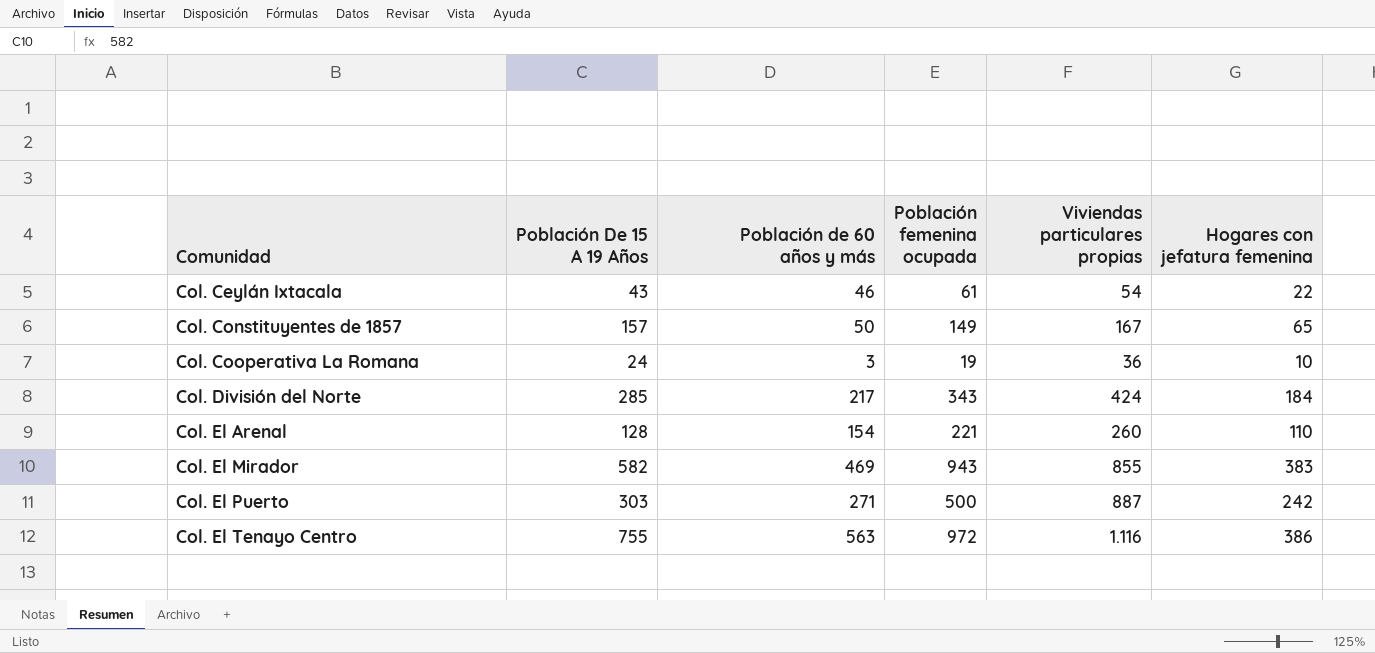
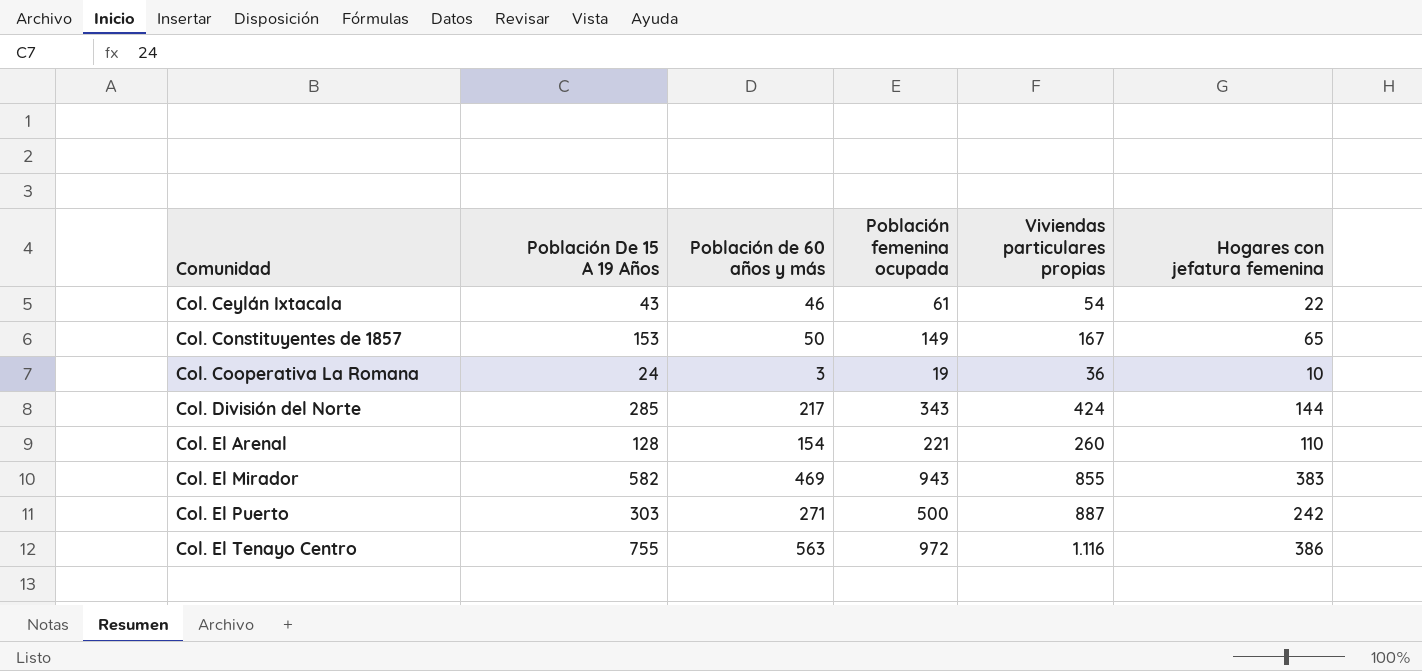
Col. Constituyentes de 1857 | Población De 15 A 19 Años: 157 -> 153
Col. División del Norte | Hogares con jefatura femenina: 184 -> 144

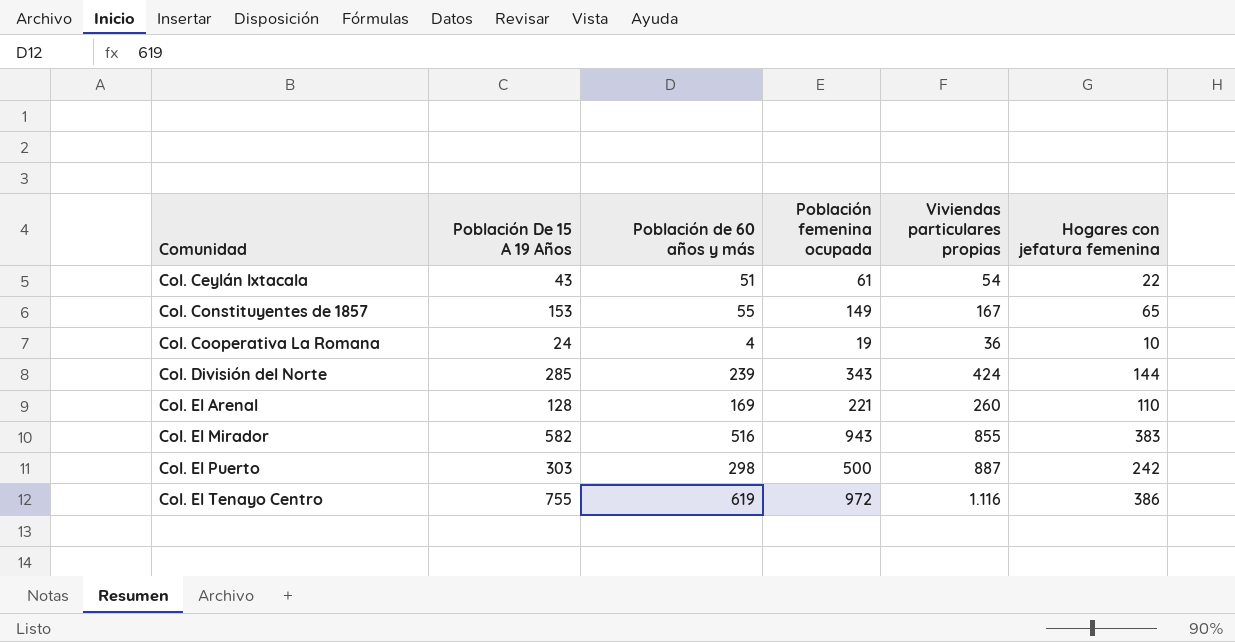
Col. Ceylán Ixtacala | Población de 60 años y más: 46 -> 51
Col. Constituyentes de 1857 | Población de 60 años y más: 50 -> 55
Col. Cooperativa La Romana | Población de 60 años y más: 3 -> 4
Col. División del Norte | Población de 60 años y más: 217 -> 239
Col. El Arenal | Población de 60 años y más: 154 -> 169
Col. El Mirador | Población de 60 años y más: 469 -> 516
Col. El Puerto | Población de 60 años y más: 271 -> 298
Col. El Tenayo Centro | Población de 60 años y más: 563 -> 619

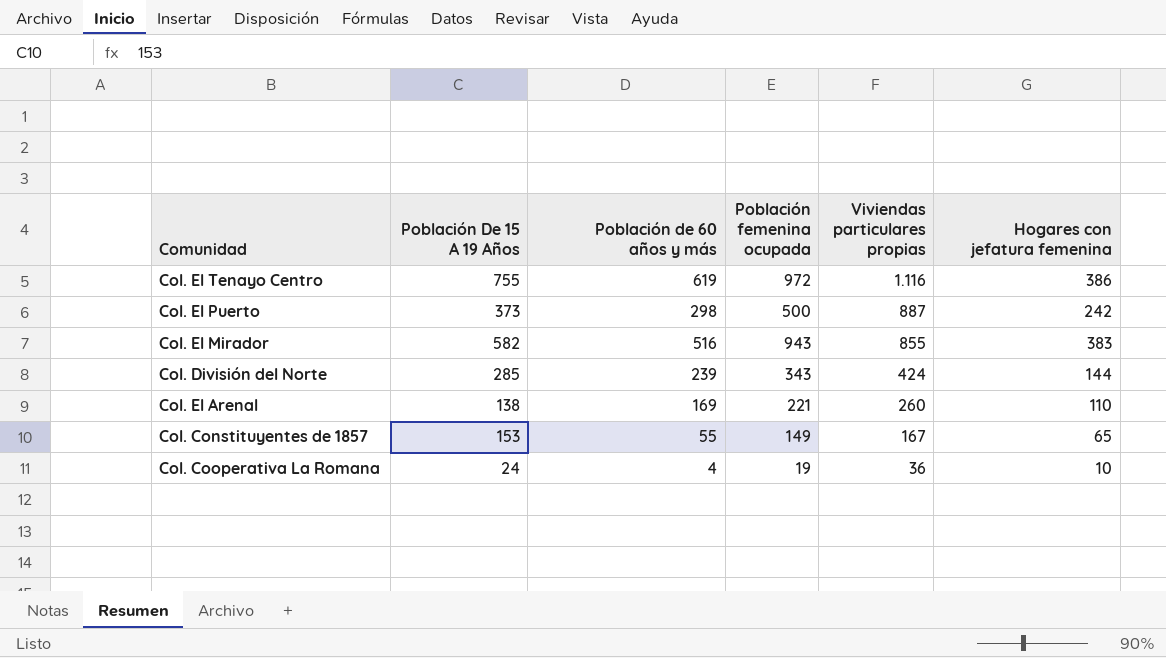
row order: Comunidad ascending -> Viviendas particulares propias descending
row Col. Ceylán Ixtacala: 43 | 51 | 61 | 54 | 22 -> none
Col. El Puerto | Población De 15 A 19 Años: 303 -> 373
Col. El Arenal | Población De 15 A 19 Años: 128 -> 138

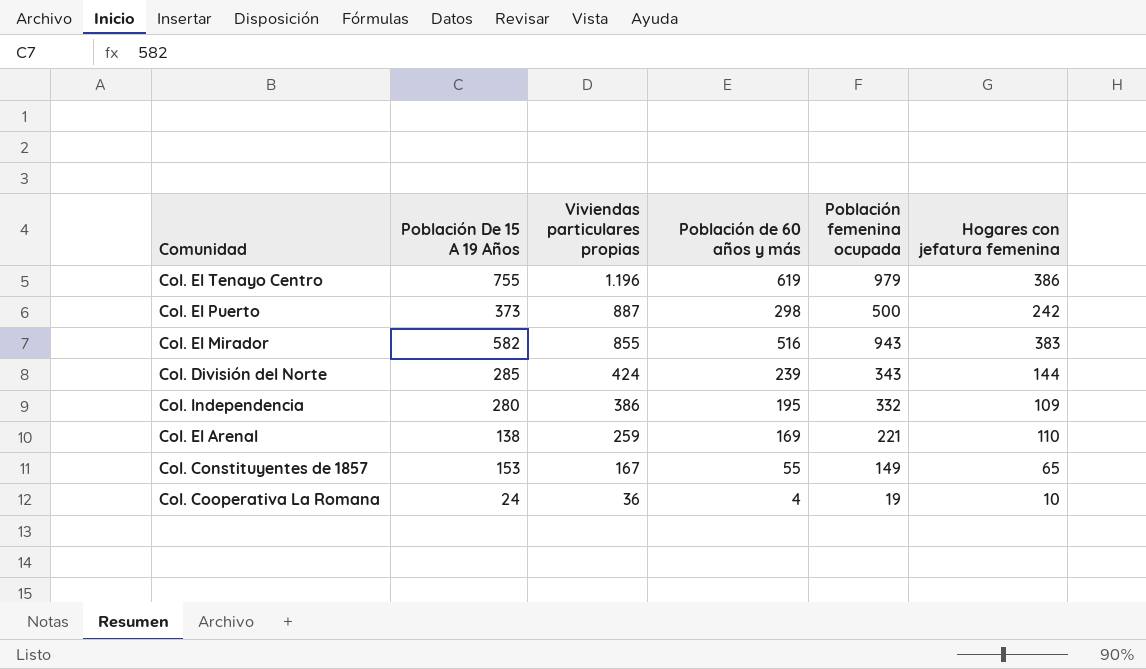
column Viviendas particulares propias | position: 5 -> 3
Col. El Tenayo Centro | Viviendas particulares propias: 1.116 -> 1.196
Col. El Tenayo Centro | Población femenina ocupada: 972 -> 979
row Col. Independencia: none -> 280 | 386 | 195 | 332 | 109
Col. El Arenal | Viviendas particulares propias: 260 -> 259

